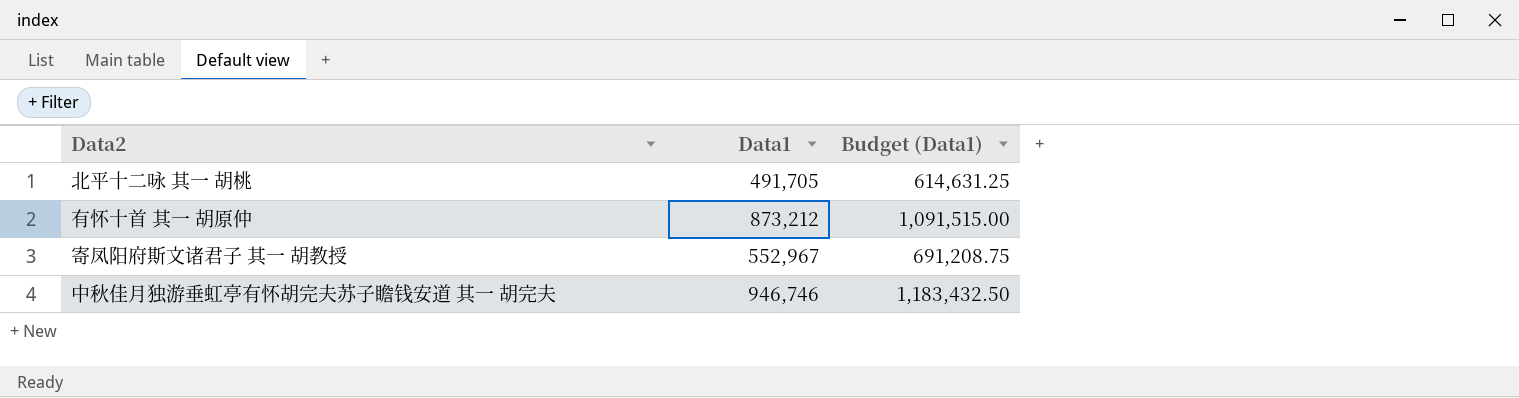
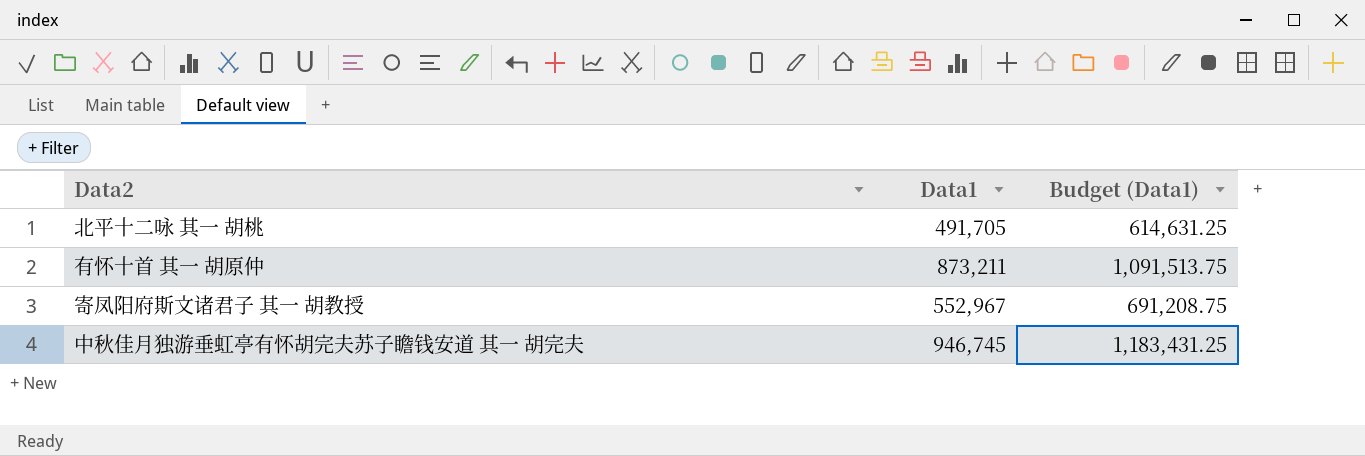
有怀十首 其一 胡原仲 | Data1: 873,212 -> 873,211
有怀十首 其一 胡原仲 | Budget (Data1): 1,091,515.00 -> 1,091,513.75
中秋佳月独游垂虹亭有怀胡完夫苏子瞻钱安道 其一 胡完夫 | Data1: 946,746 -> 946,745
中秋佳月独游垂虹亭有怀胡完夫苏子瞻钱安道 其一 胡完夫 | Budget (Data1): 1,183,432.50 -> 1,183,431.25

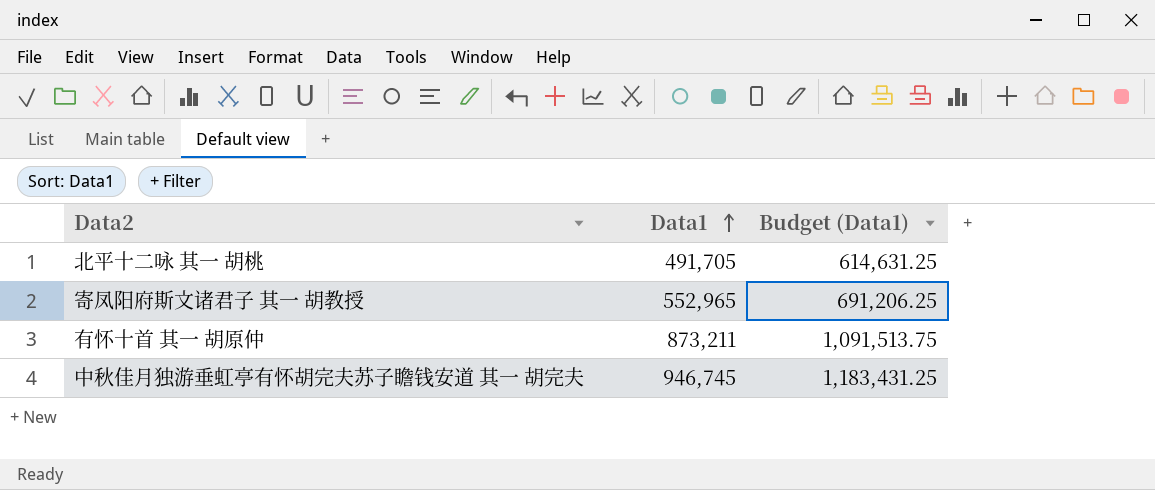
row order: none -> Data1 ascending
寄凤阳府斯文诸君子 其一 胡教授 | Data1: 552,967 -> 552,965
寄凤阳府斯文诸君子 其一 胡教授 | Budget (Data1): 691,208.75 -> 691,206.25

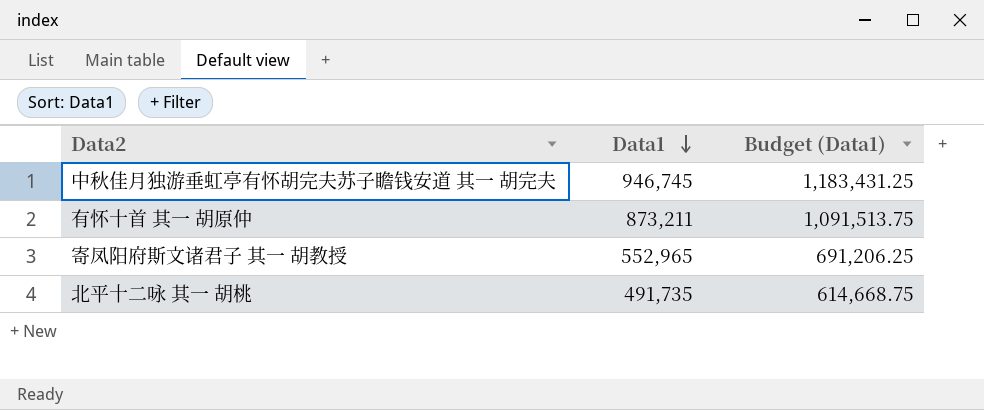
row order: Data1 ascending -> Data1 descending
北平十二咏 其一 胡桃 | Data1: 491,705 -> 491,735
北平十二咏 其一 胡桃 | Budget (Data1): 614,631.25 -> 614,668.75

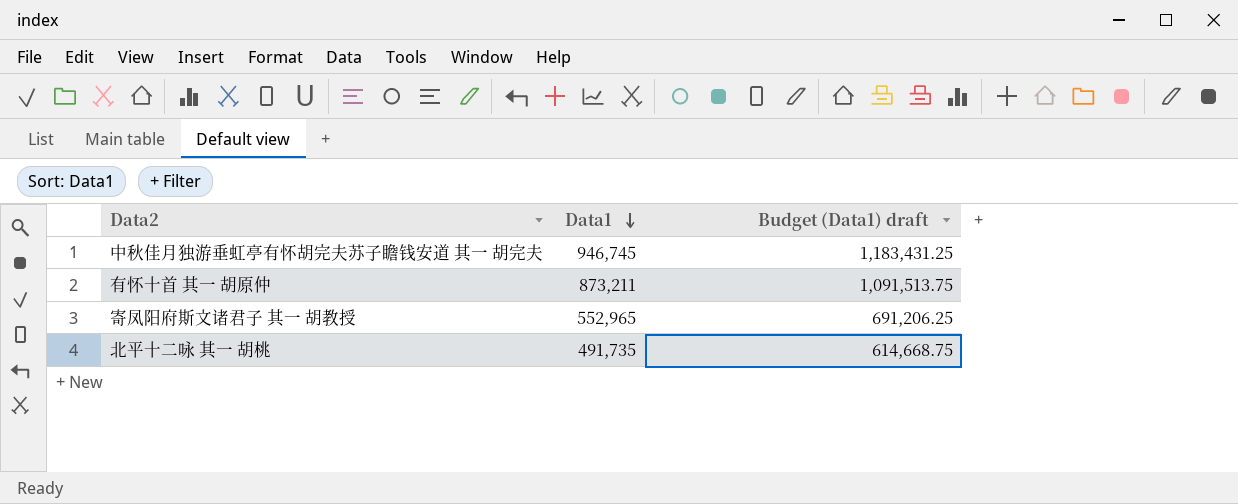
column name: Budget (Data1) -> Budget (Data1) draft

